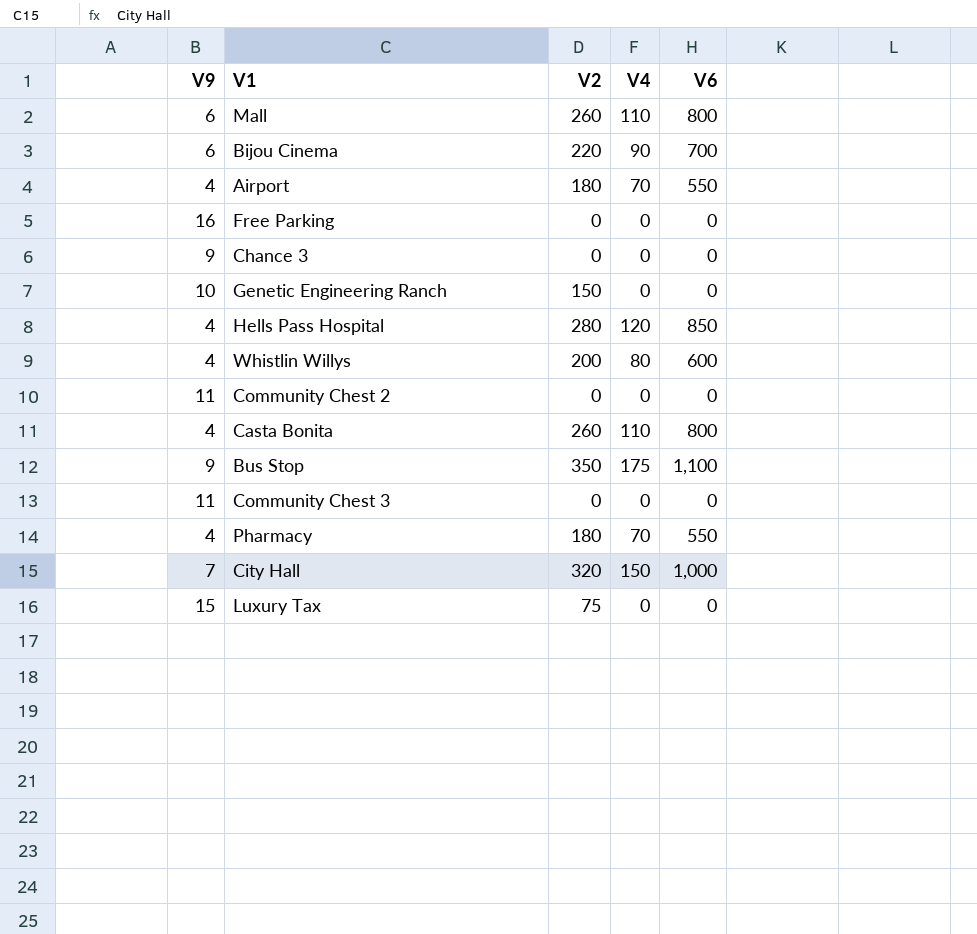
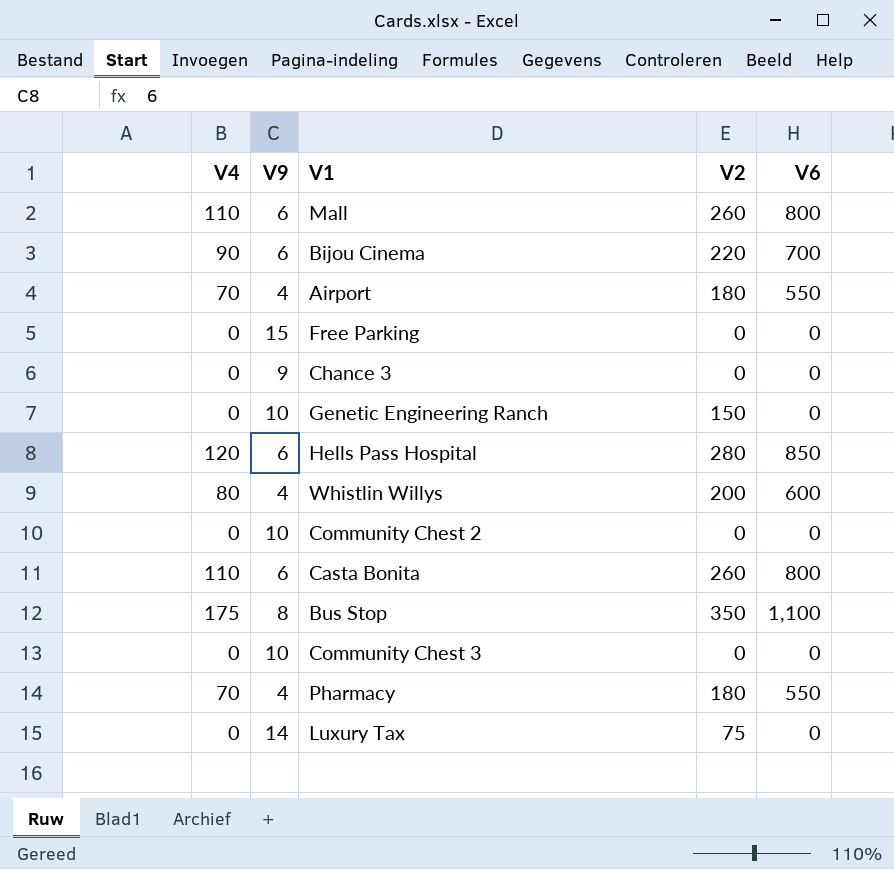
column V4 | position: 4 -> 1
row City Hall: 7 | 320 | 150 | 1,000 -> none
Free Parking | V9: 16 -> 15
Hells Pass Hospital | V9: 4 -> 6
Community Chest 2 | V9: 11 -> 10
Casta Bonita | V9: 4 -> 6
Bus Stop | V9: 9 -> 8
Community Chest 3 | V9: 11 -> 10
Luxury Tax | V9: 15 -> 14

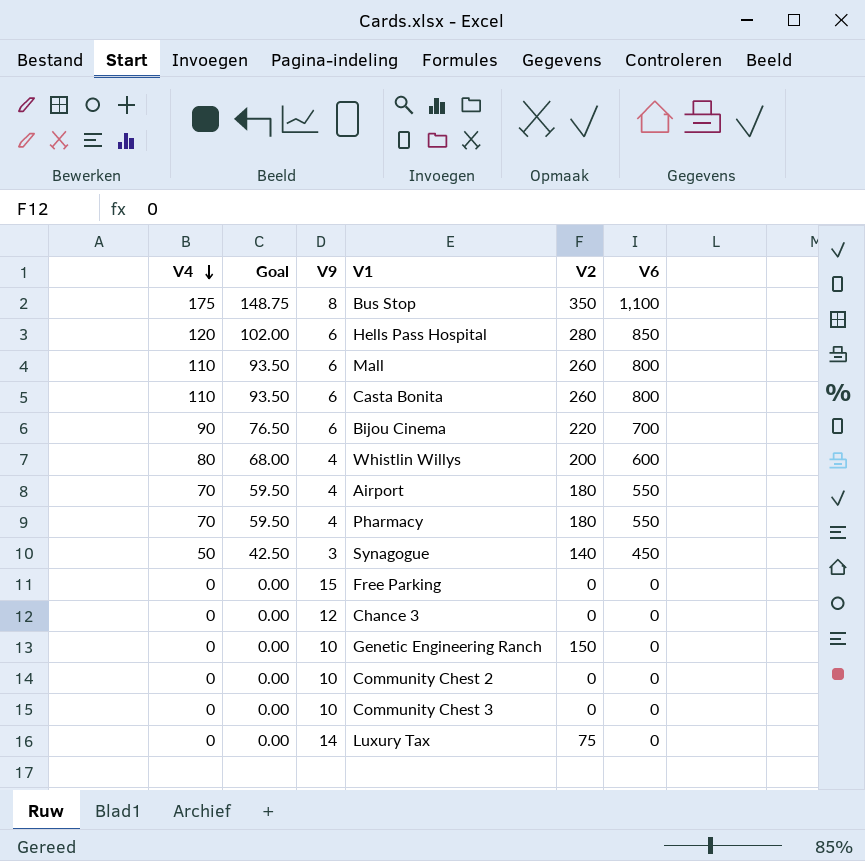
row order: none -> V4 descending
column Goal | formula: none -> [V4] * 0.85
row Synagogue: none -> 50 | 42.50 | 3 | 140 | 450
Chance 3 | V9: 9 -> 12

